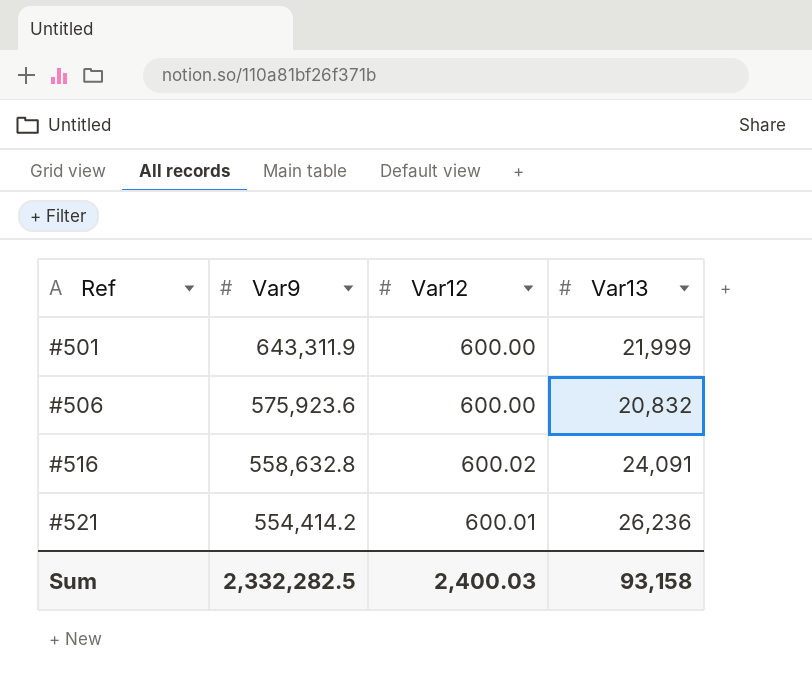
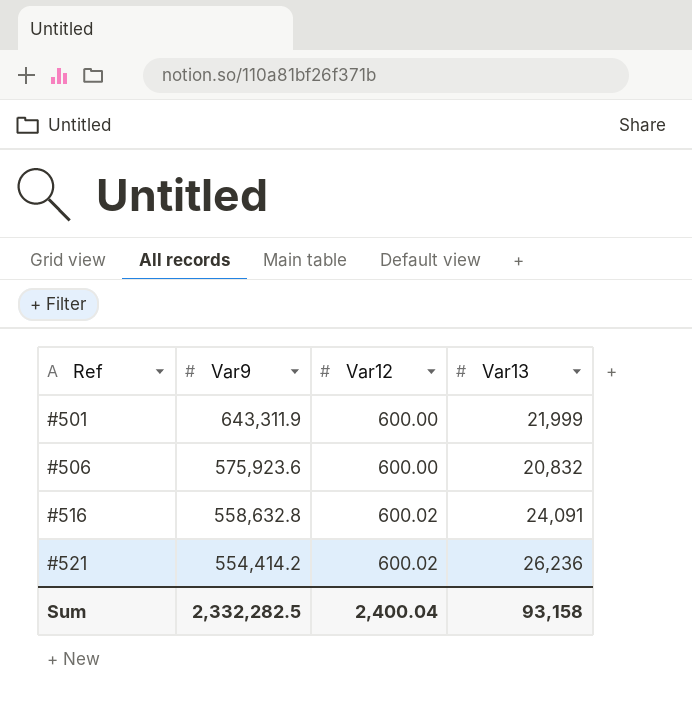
#521 | Var12: 600.01 -> 600.02
Sum | Var12: 2,400.03 -> 2,400.04

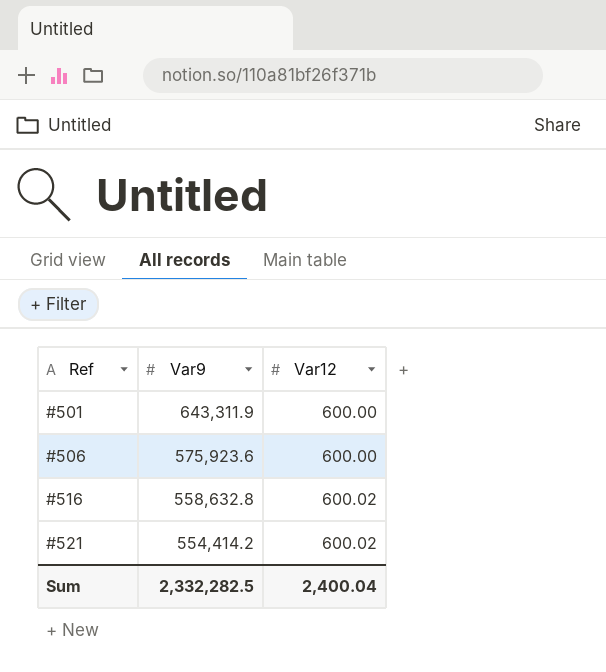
column Var13 | position: 4 -> none

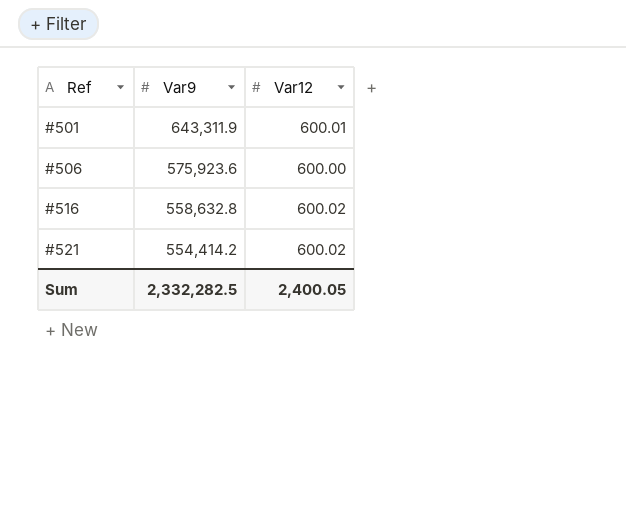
#501 | Var12: 600.00 -> 600.01
Sum | Var12: 2,400.04 -> 2,400.05

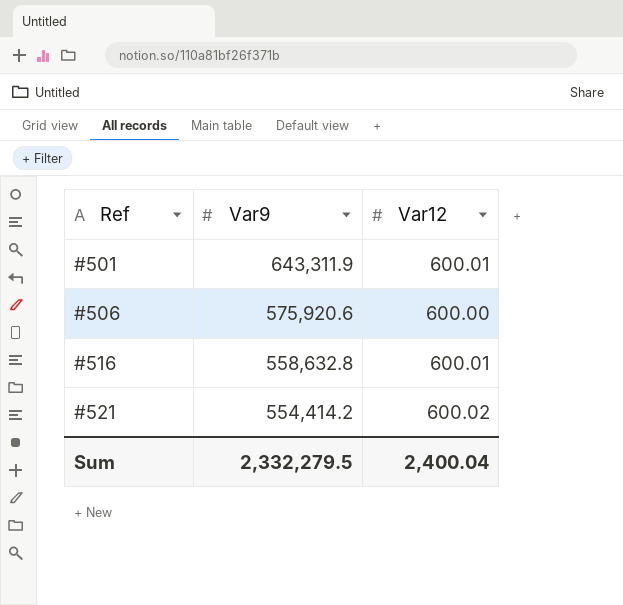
#506 | Var9: 575,923.6 -> 575,920.6
#516 | Var12: 600.02 -> 600.01
Sum | Var9: 2,332,282.5 -> 2,332,279.5
Sum | Var12: 2,400.05 -> 2,400.04

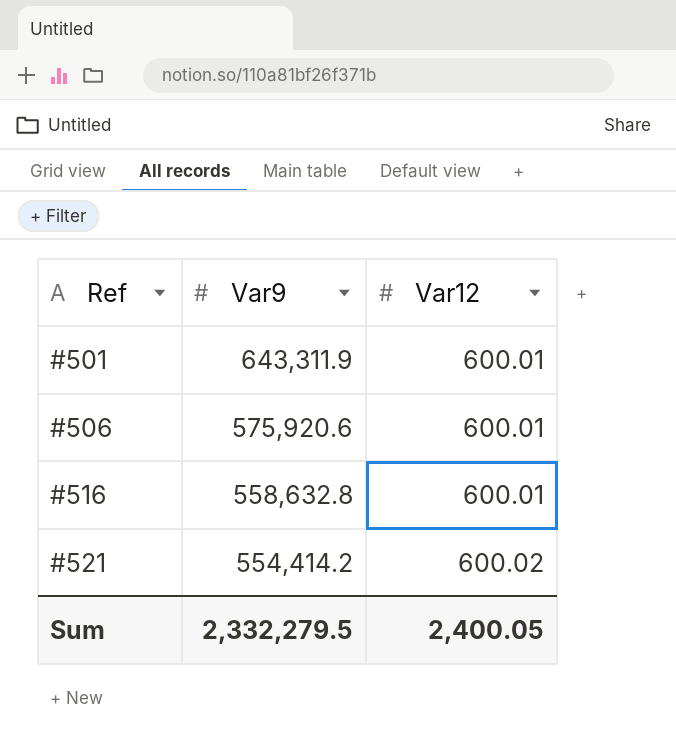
#506 | Var12: 600.00 -> 600.01
Sum | Var12: 2,400.04 -> 2,400.05

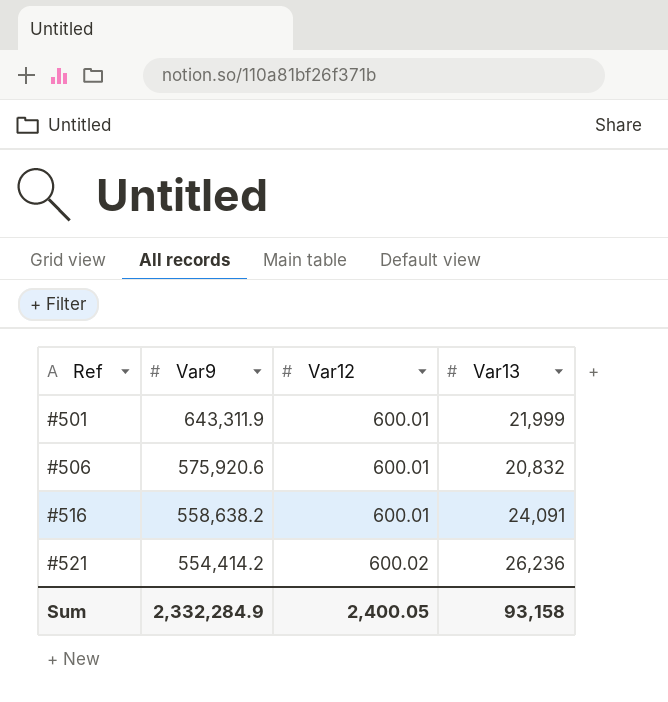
column Var13 | position: none -> 4
#516 | Var9: 558,632.8 -> 558,638.2
Sum | Var9: 2,332,279.5 -> 2,332,284.9

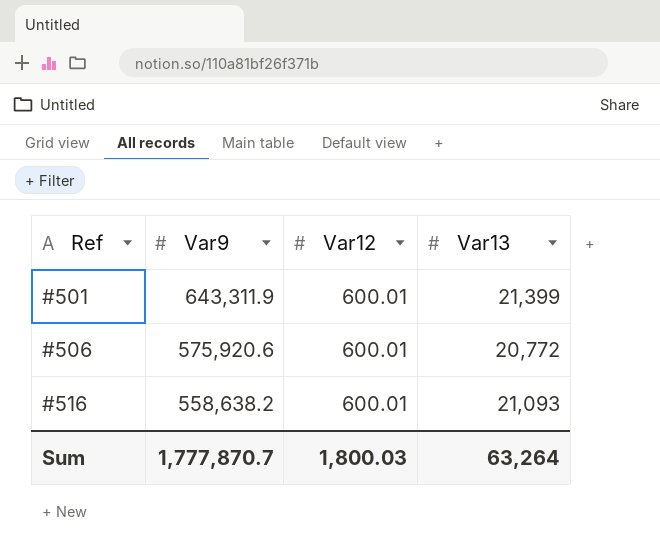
row #521: 554,414.2 | 600.02 | 26,236 -> none
#501 | Var13: 21,999 -> 21,399
#506 | Var13: 20,832 -> 20,772
#516 | Var13: 24,091 -> 21,093
Sum | Var9: 2,332,284.9 -> 1,777,870.7
Sum | Var12: 2,400.05 -> 1,800.03
Sum | Var13: 93,158 -> 63,264

